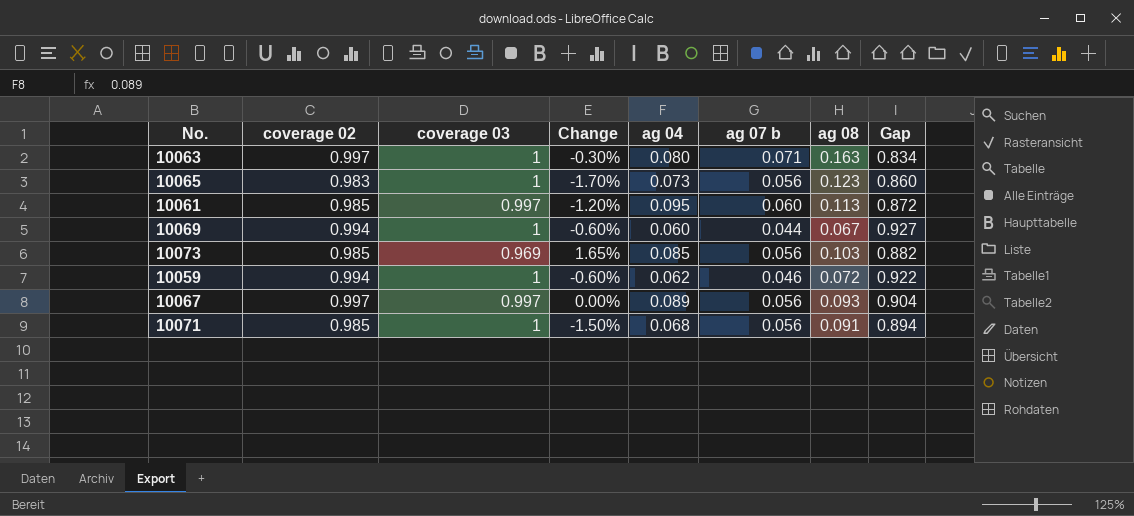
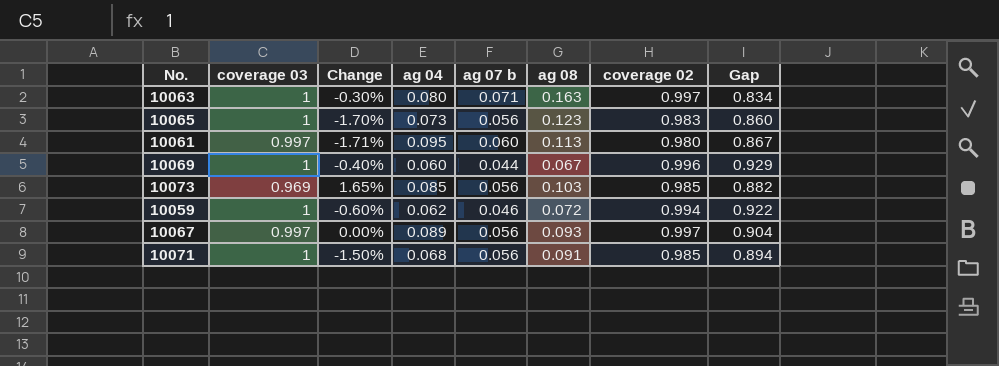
column coverage 02 | position: 2 -> 7
10061 | Change: -1.20% -> -1.71%
10061 | coverage 02: 0.985 -> 0.980
10061 | Gap: 0.872 -> 0.867
10069 | Change: -0.60% -> -0.40%
10069 | coverage 02: 0.994 -> 0.996
10069 | Gap: 0.927 -> 0.929

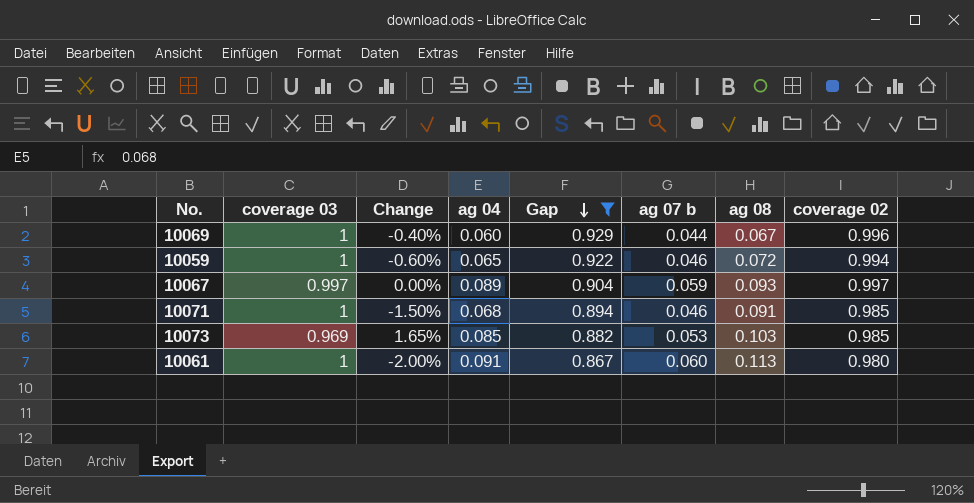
filter: none -> Gap >= 0.867
row order: none -> Gap descending
column Gap | position: 8 -> 5
10059 | ag 04: 0.062 -> 0.065
10067 | ag 07 b: 0.056 -> 0.059
10071 | ag 07 b: 0.056 -> 0.046
10073 | ag 07 b: 0.056 -> 0.053
10061 | coverage 03: 0.997 -> 1
10061 | Change: -1.71% -> -2.00%
10061 | ag 04: 0.095 -> 0.091

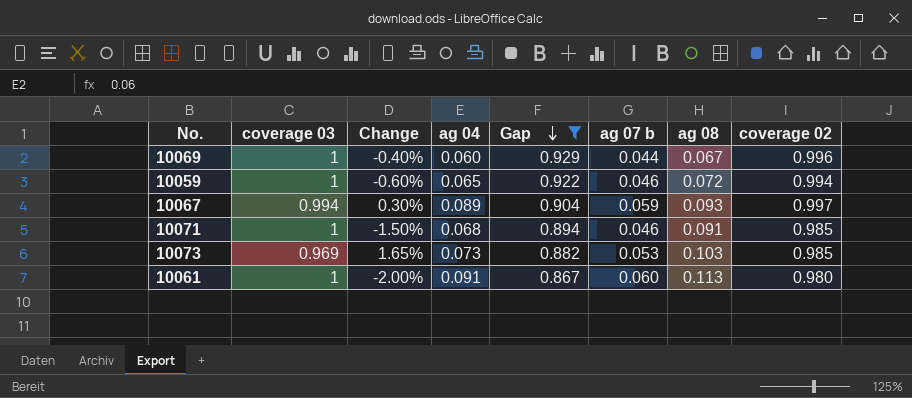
10067 | coverage 03: 0.997 -> 0.994
10067 | Change: 0.00% -> 0.30%
10073 | ag 04: 0.085 -> 0.073

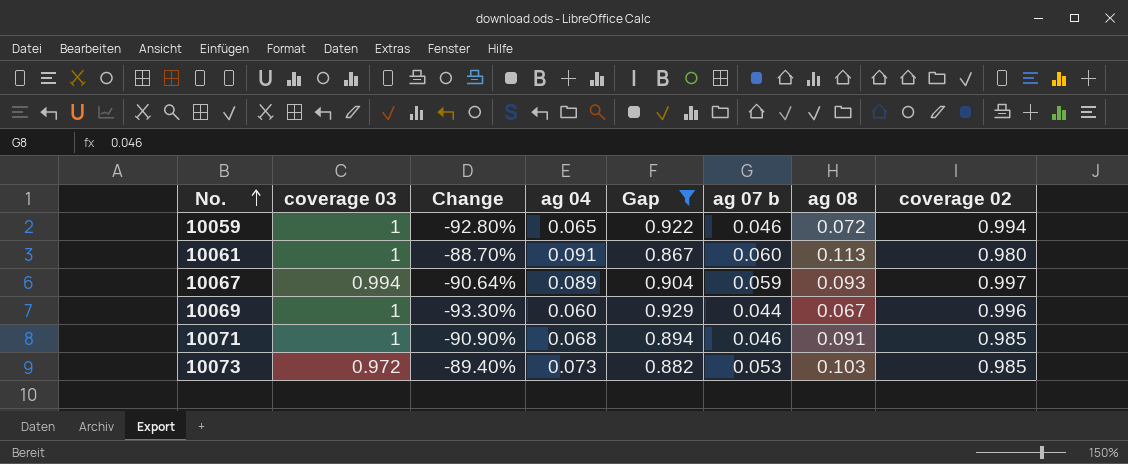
row order: Gap descending -> No. ascending
column Change | formula: ([coverage 02] - [coverage 03]) / [coverage 03] -> ([ag 08] - [coverage 03]) / [coverage 03]
10073 | coverage 03: 0.969 -> 0.972

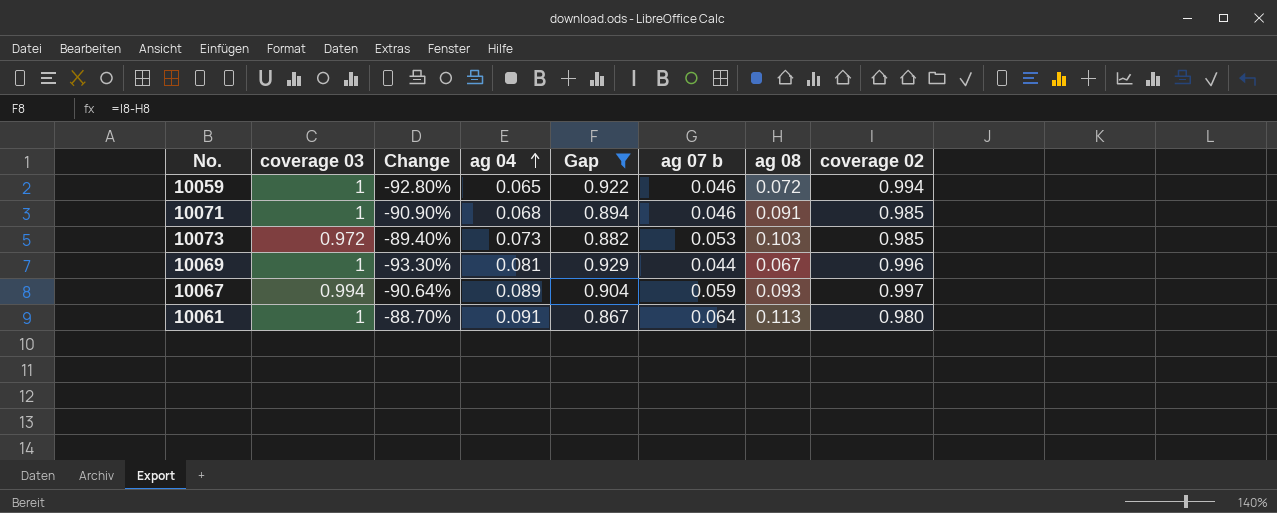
row order: No. ascending -> ag 04 ascending
10069 | ag 04: 0.060 -> 0.081
10061 | ag 07 b: 0.060 -> 0.064

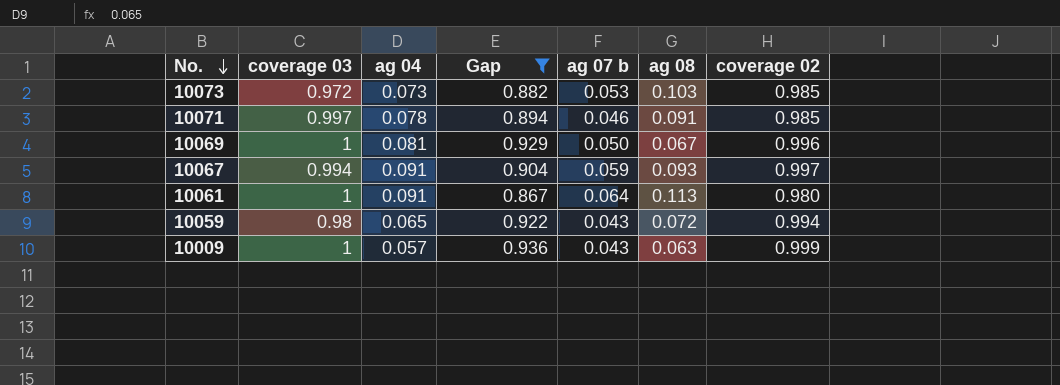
row order: ag 04 ascending -> No. descending
column Change | formula: ([ag 08] - [coverage 03]) / [coverage 03] -> none
10071 | coverage 03: 1 -> 0.997
10071 | ag 04: 0.068 -> 0.078
10069 | ag 07 b: 0.044 -> 0.050
10067 | ag 04: 0.089 -> 0.091
10059 | coverage 03: 1 -> 0.98
10059 | ag 07 b: 0.046 -> 0.043
row 10009: none -> 1 | 0.057 | 0.936 | 0.043 | 0.063 | 0.999

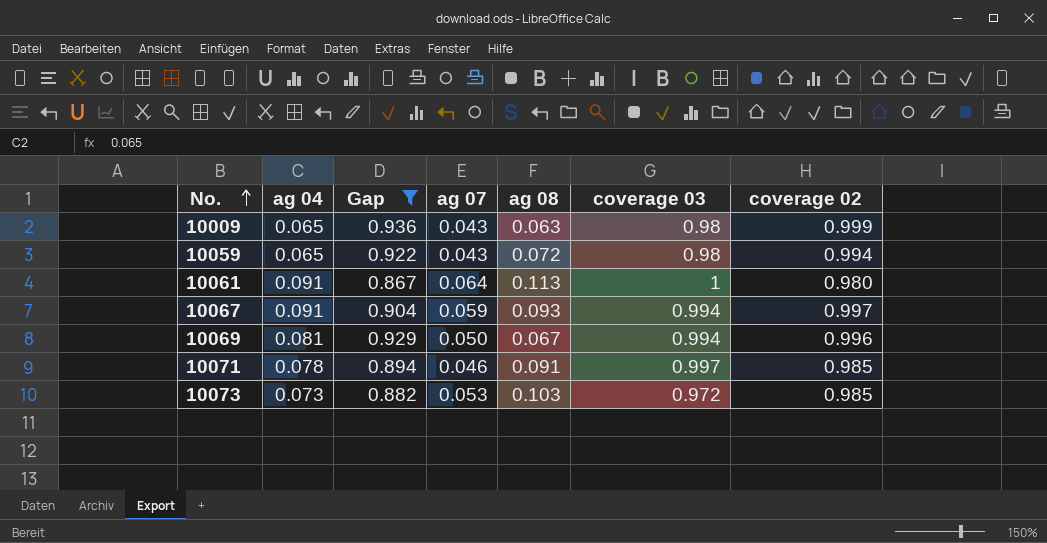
row order: No. descending -> No. ascending
column name: ag 07 b -> ag 07
column coverage 03 | position: 2 -> 6
10009 | ag 04: 0.057 -> 0.065
10009 | coverage 03: 1 -> 0.98
10069 | coverage 03: 1 -> 0.994

